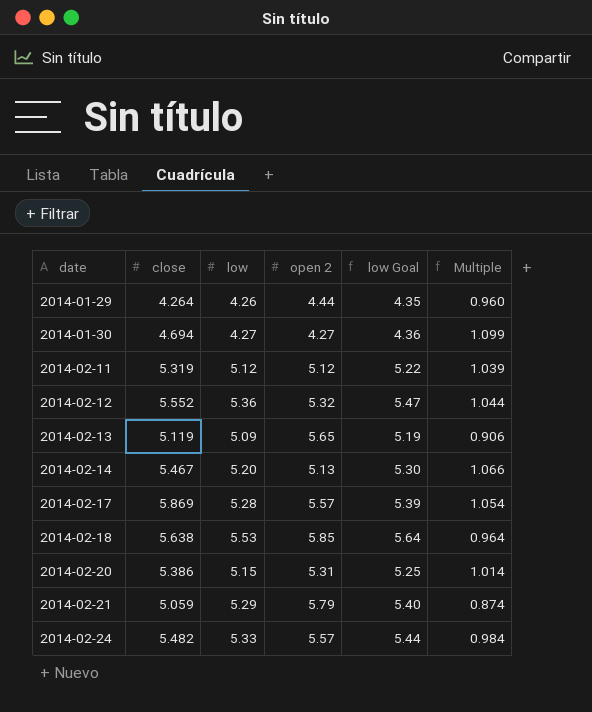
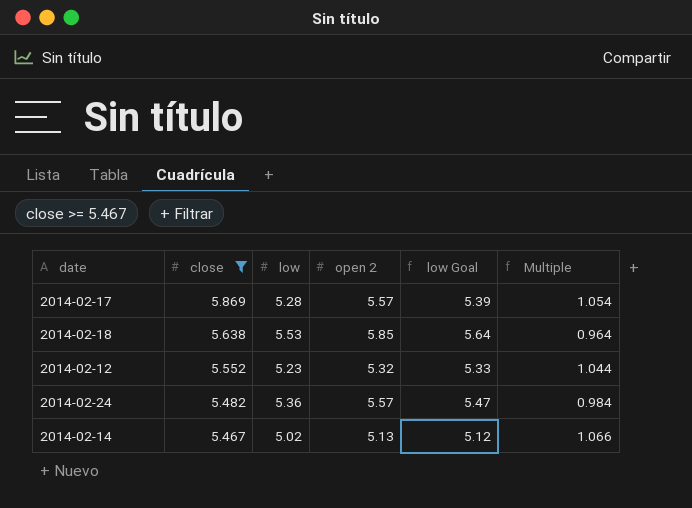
filter: none -> close >= 5.467
row order: date ascending -> close descending
2014-02-12 | low: 5.36 -> 5.23
2014-02-12 | low Goal: 5.47 -> 5.33
2014-02-24 | low: 5.33 -> 5.36
2014-02-24 | low Goal: 5.44 -> 5.47
2014-02-14 | low: 5.20 -> 5.02
2014-02-14 | low Goal: 5.30 -> 5.12

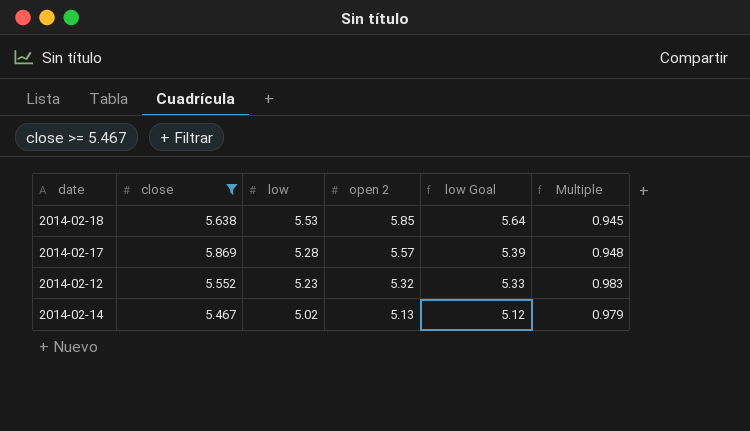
row order: close descending -> low descending
column Multiple | formula: [close] / [open 2] -> [low] / [open 2]
row 2014-02-24: 5.482 | 5.36 | 5.57 | 5.47 | 0.984 -> none

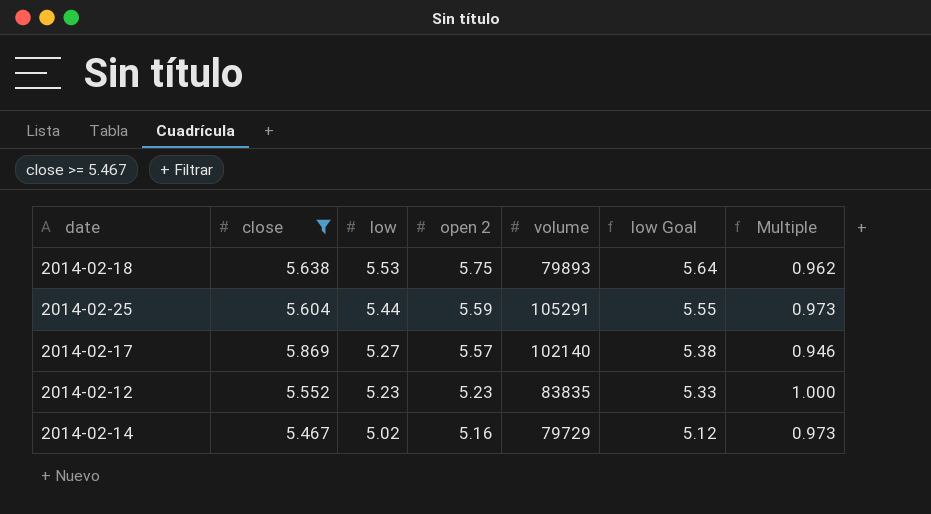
column volume | position: none -> 5
2014-02-18 | open 2: 5.85 -> 5.75
2014-02-18 | Multiple: 0.945 -> 0.962
row 2014-02-25: none -> 5.604 | 5.44 | 5.59 | 105291 | 5.55 | 0.973
2014-02-17 | low: 5.28 -> 5.27
2014-02-17 | low Goal: 5.39 -> 5.38
2014-02-17 | Multiple: 0.948 -> 0.946
2014-02-12 | open 2: 5.32 -> 5.23
2014-02-12 | Multiple: 0.983 -> 1.000
2014-02-14 | open 2: 5.13 -> 5.16
2014-02-14 | Multiple: 0.979 -> 0.973

